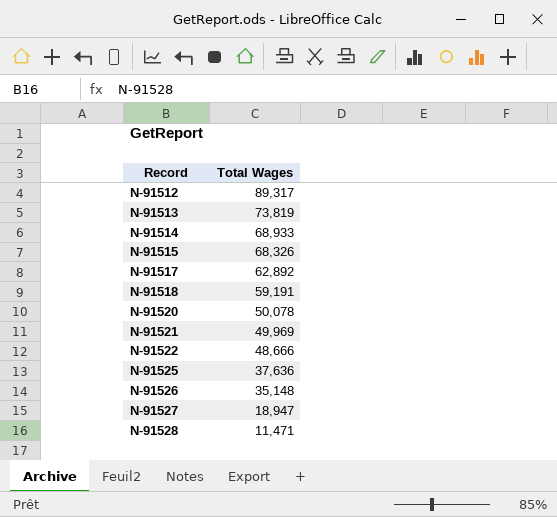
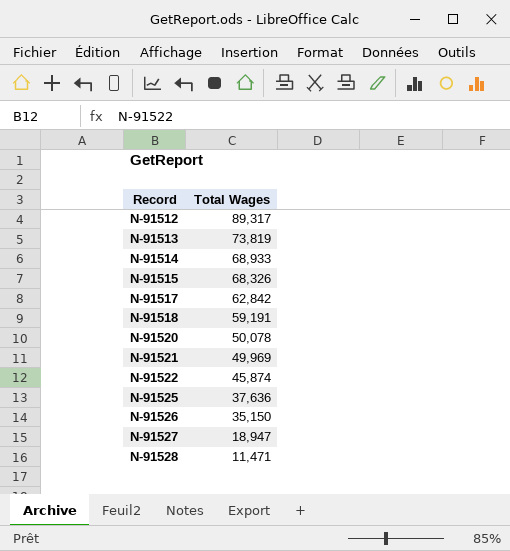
N-91517 | Total Wages: 62,892 -> 62,842
N-91522 | Total Wages: 48,666 -> 45,874
N-91526 | Total Wages: 35,148 -> 35,150

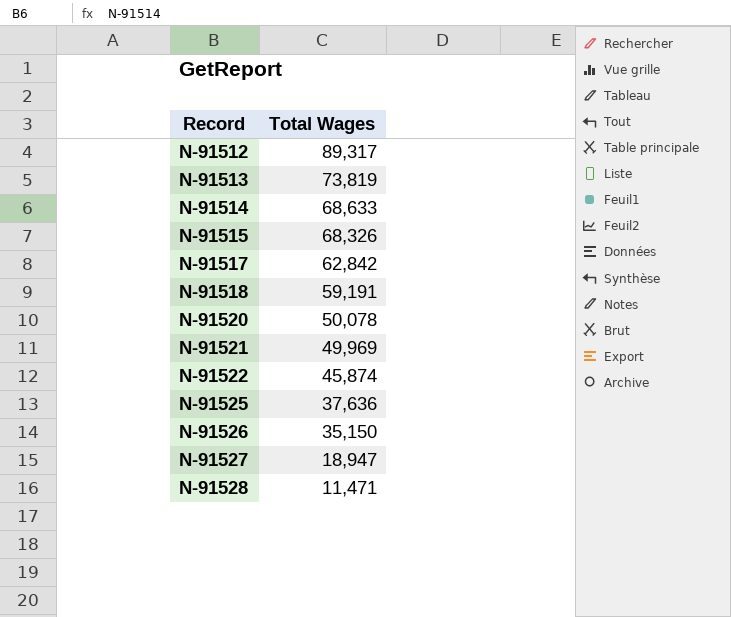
N-91514 | Total Wages: 68,933 -> 68,633

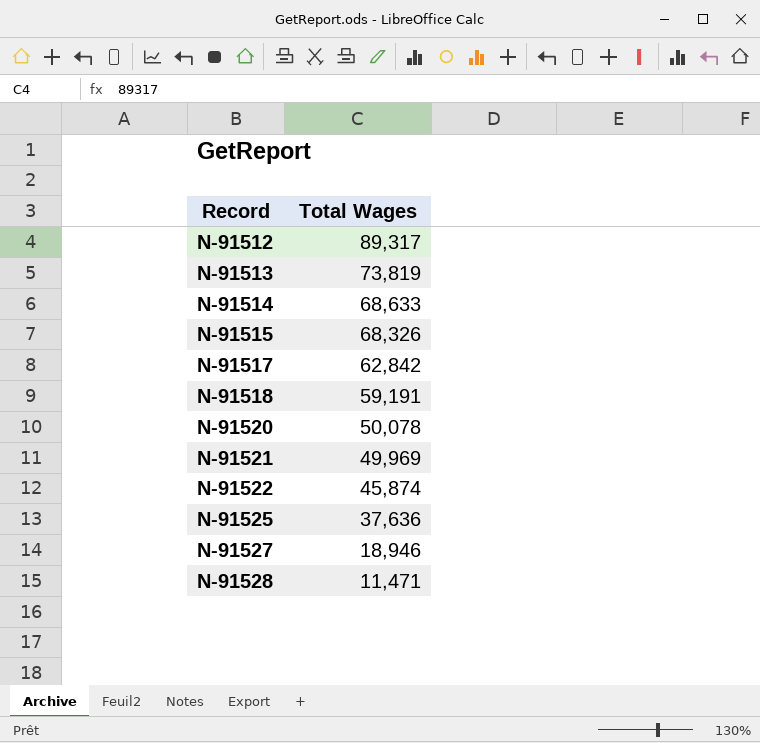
row N-91526: 35,150 -> none
N-91527 | Total Wages: 18,947 -> 18,946

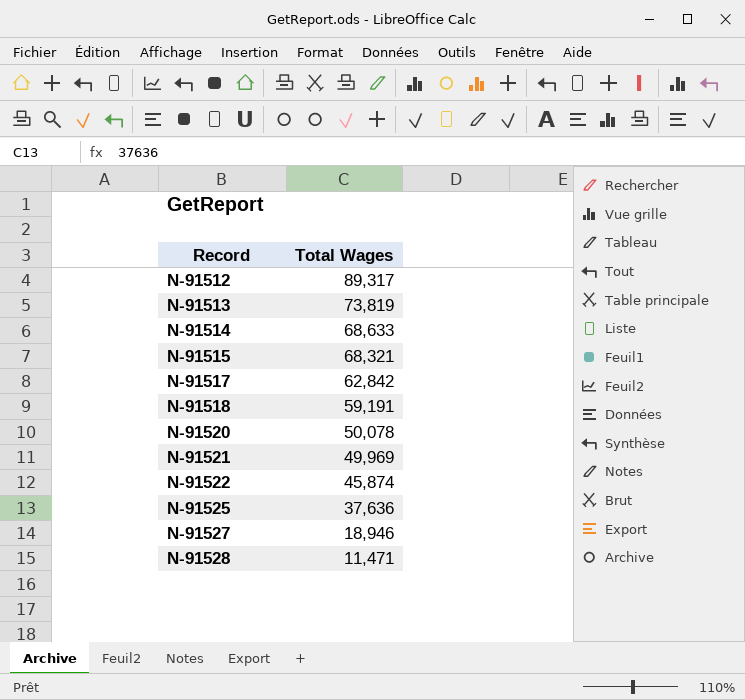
N-91515 | Total Wages: 68,326 -> 68,321

